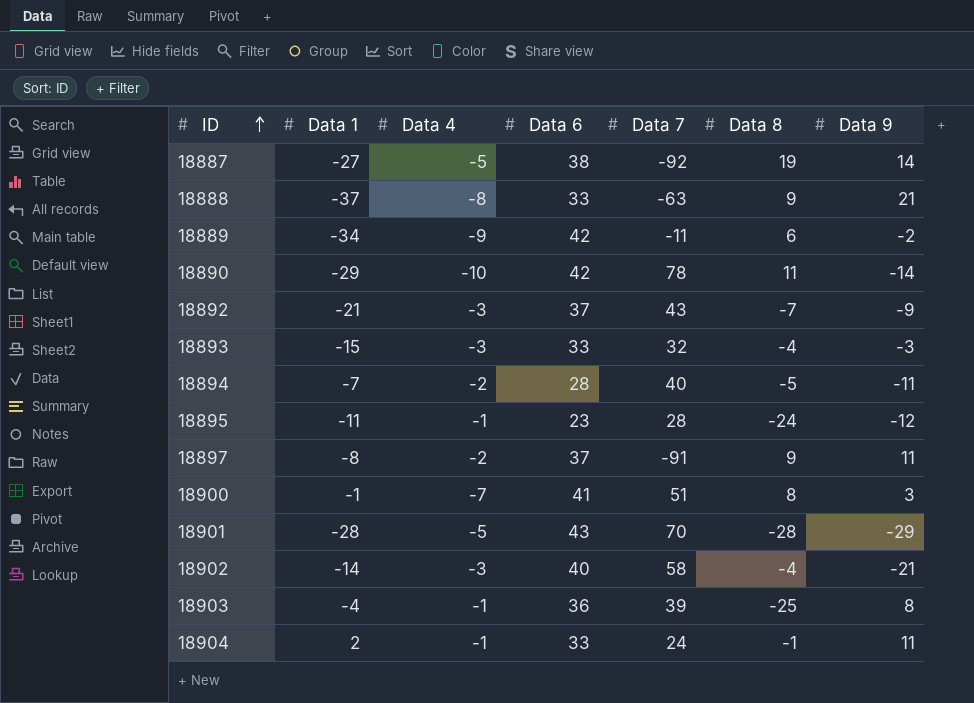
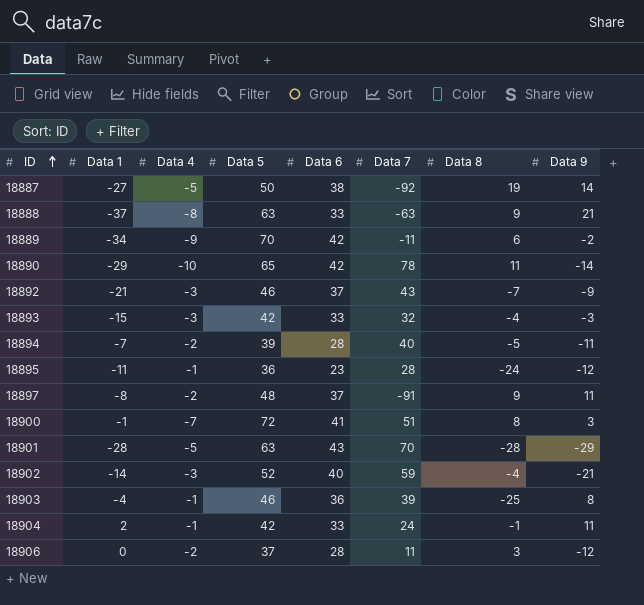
column Data 5 | position: none -> 4
18902 | Data 7: 58 -> 59
row 18906: none -> 0 | -2 | 37 | 28 | 11 | 3 | -12

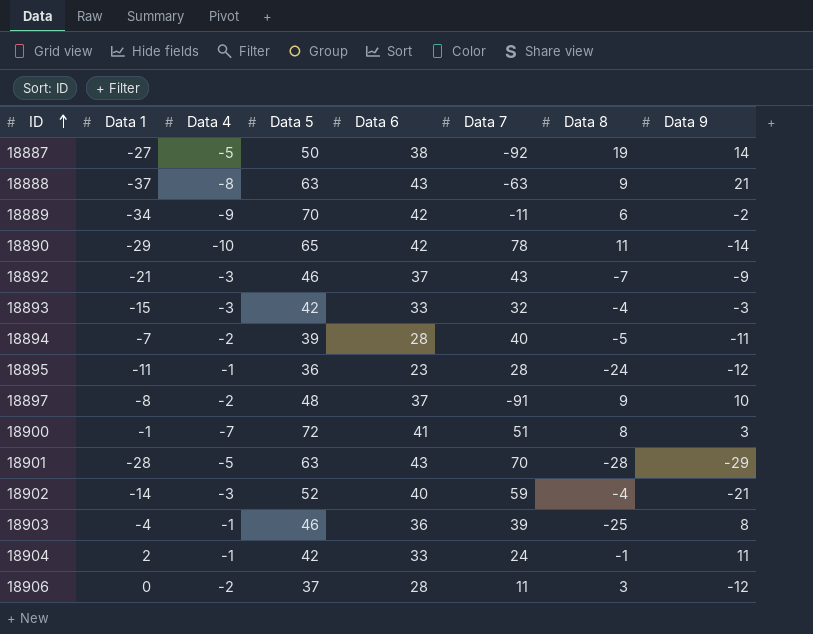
18888 | Data 6: 33 -> 43
18897 | Data 9: 11 -> 10

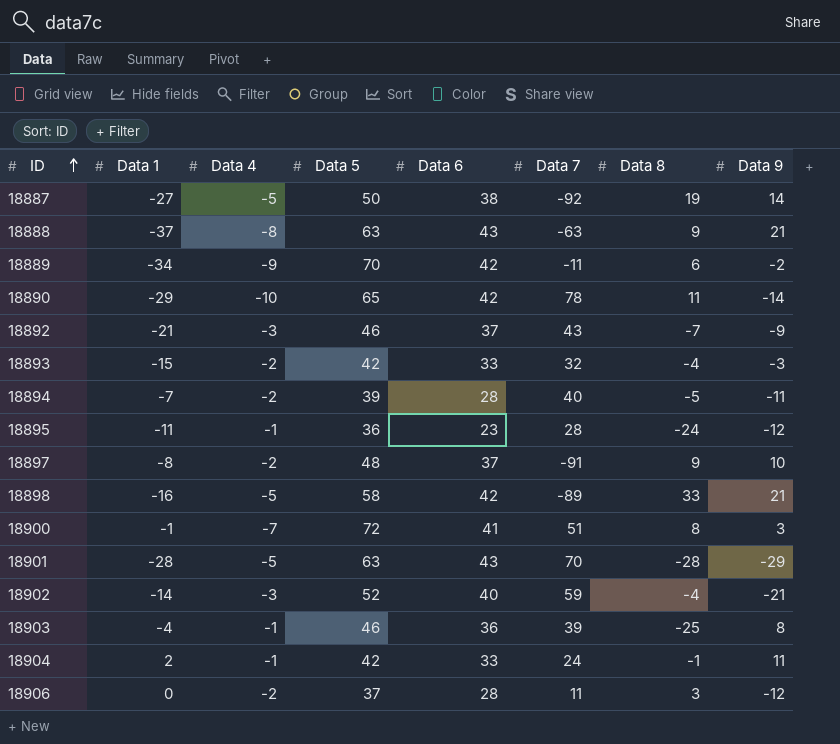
18893 | Data 4: -3 -> -2
row 18898: none -> -16 | -5 | 58 | 42 | -89 | 33 | 21

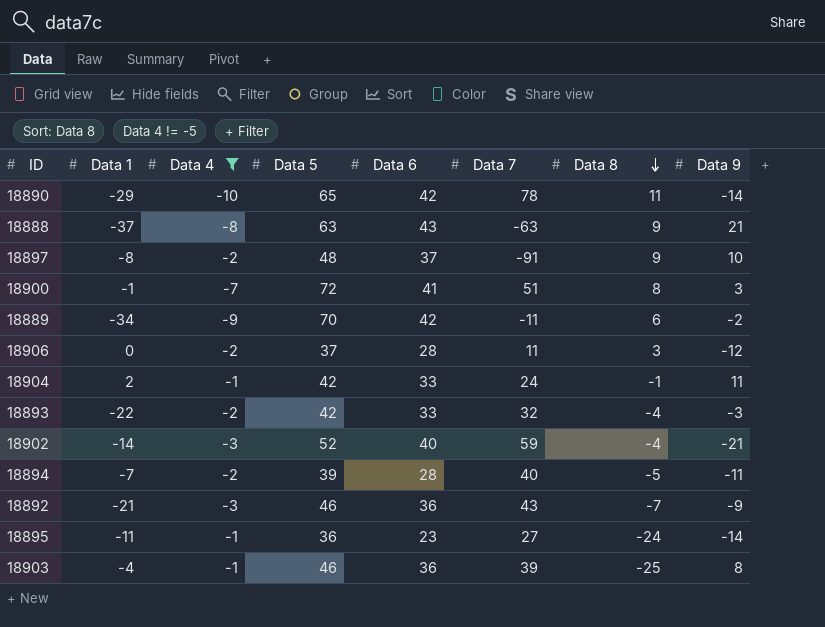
filter: none -> Data 4 != -5
row order: ID ascending -> Data 8 descending
18893 | Data 1: -15 -> -22
18892 | Data 6: 37 -> 36
18895 | Data 7: 28 -> 27
18895 | Data 9: -12 -> -14

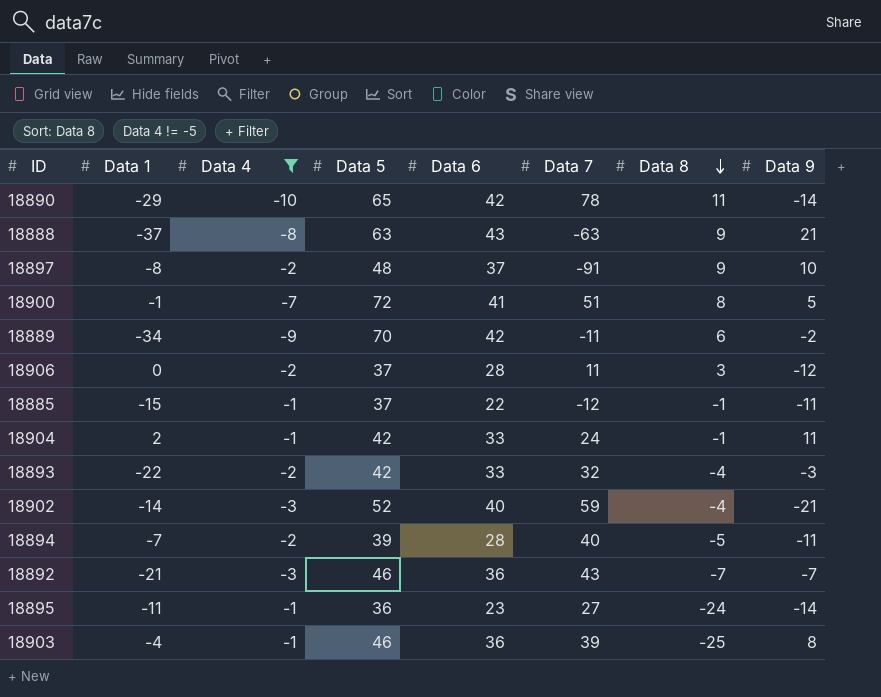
18900 | Data 9: 3 -> 5
row 18885: none -> -15 | -1 | 37 | 22 | -12 | -1 | -11
18892 | Data 9: -9 -> -7

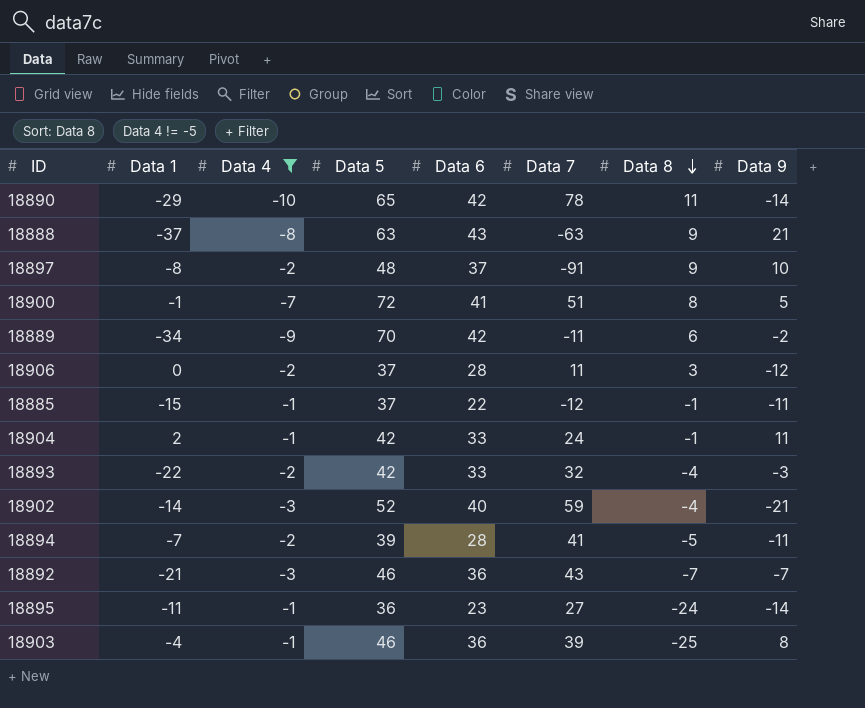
18894 | Data 7: 40 -> 41

